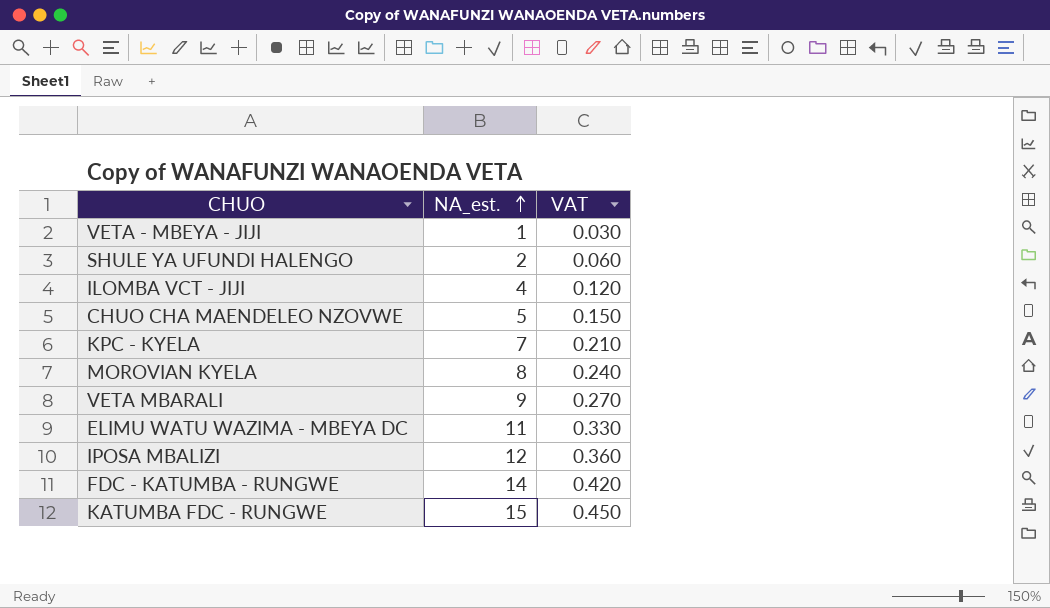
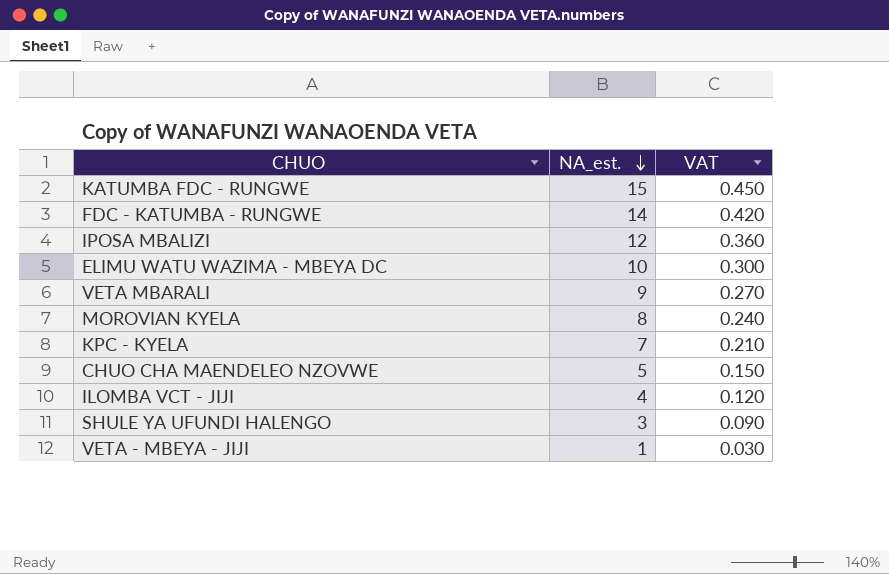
row order: NA_est. ascending -> NA_est. descending
ELIMU WATU WAZIMA - MBEYA DC | NA_est.: 11 -> 10
ELIMU WATU WAZIMA - MBEYA DC | VAT: 0.330 -> 0.300
SHULE YA UFUNDI HALENGO | NA_est.: 2 -> 3
SHULE YA UFUNDI HALENGO | VAT: 0.060 -> 0.090

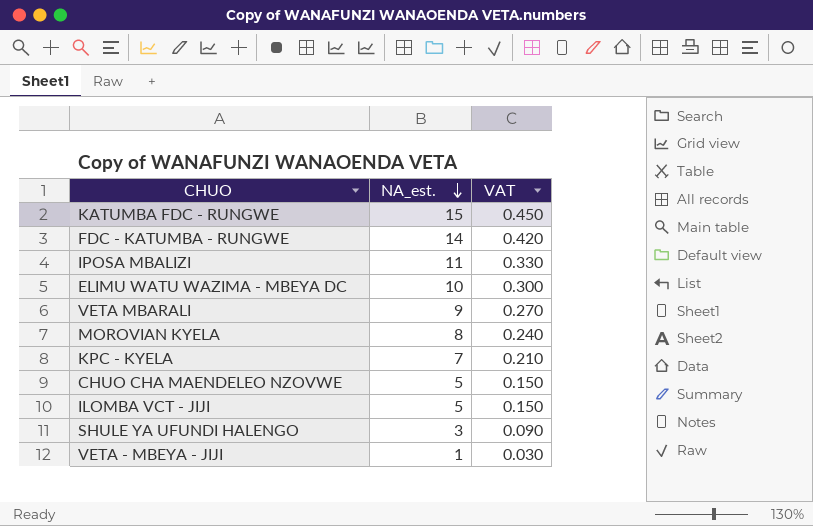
IPOSA MBALIZI | NA_est.: 12 -> 11
IPOSA MBALIZI | VAT: 0.360 -> 0.330
ILOMBA VCT - JIJI | NA_est.: 4 -> 5
ILOMBA VCT - JIJI | VAT: 0.120 -> 0.150

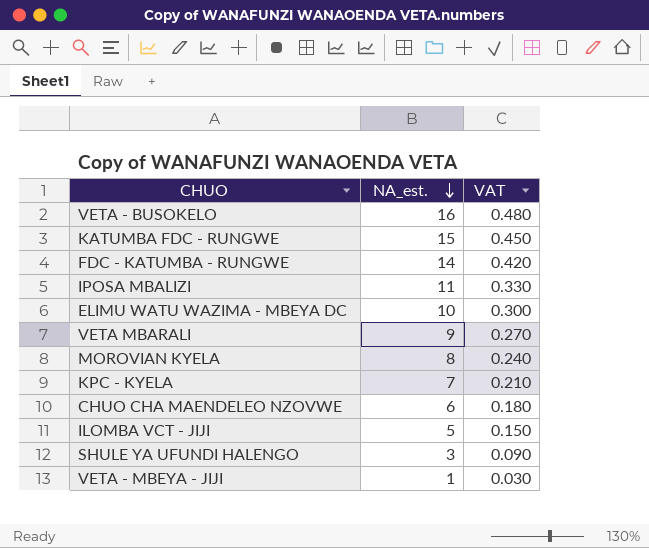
row VETA - BUSOKELO: none -> 16 | 0.480
CHUO CHA MAENDELEO NZOVWE | NA_est.: 5 -> 6
CHUO CHA MAENDELEO NZOVWE | VAT: 0.150 -> 0.180

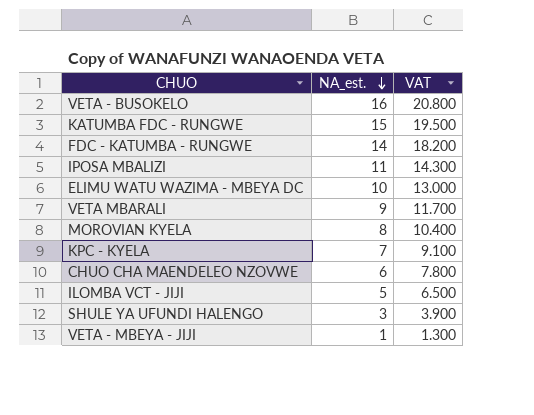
column VAT | formula: [NA_est.] * 0.03 -> [NA_est.] * 1.3

